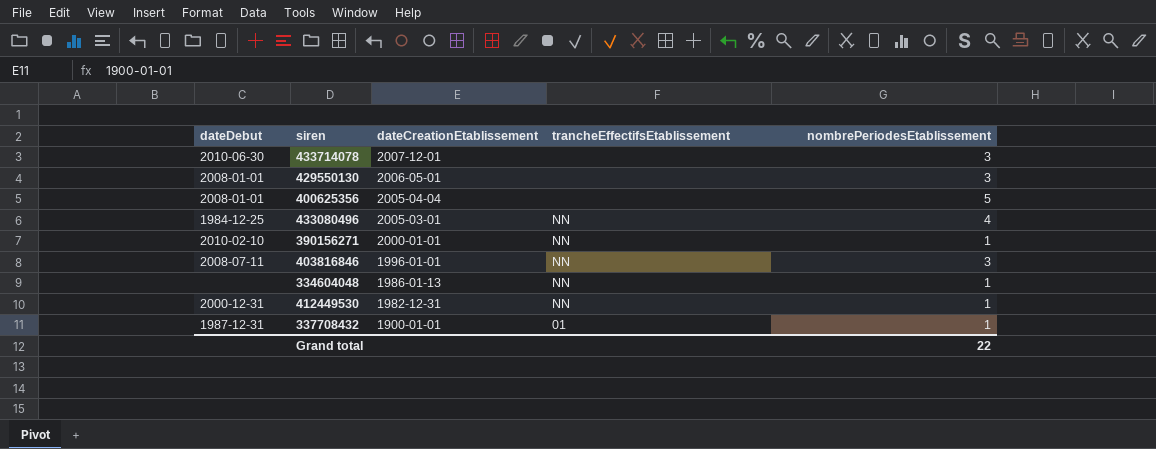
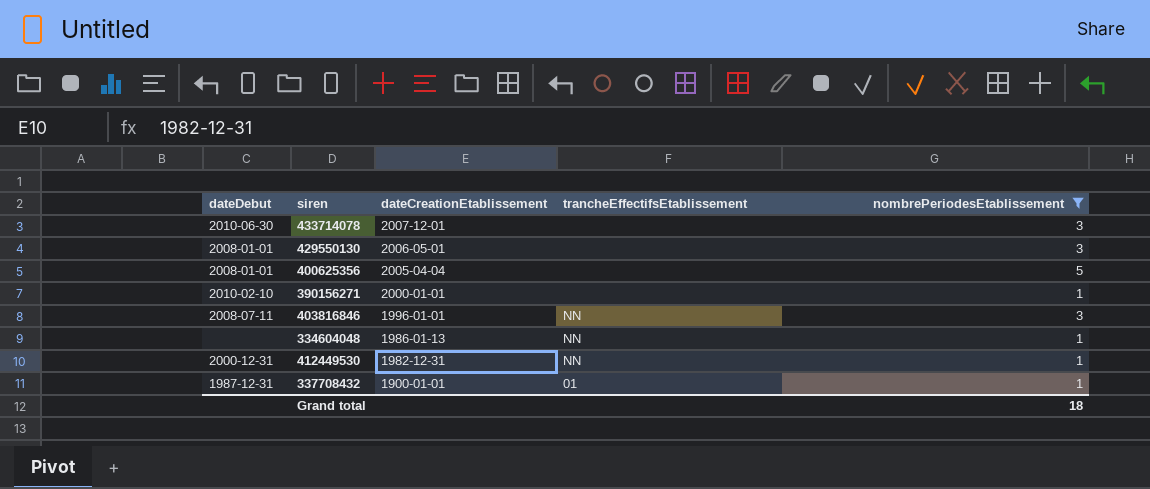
filter: none -> nombrePeriodesEtablissement != 4
390156271 | trancheEffectifsEtablissement: NN -> none
Grand total | nombrePeriodesEtablissement: 22 -> 18

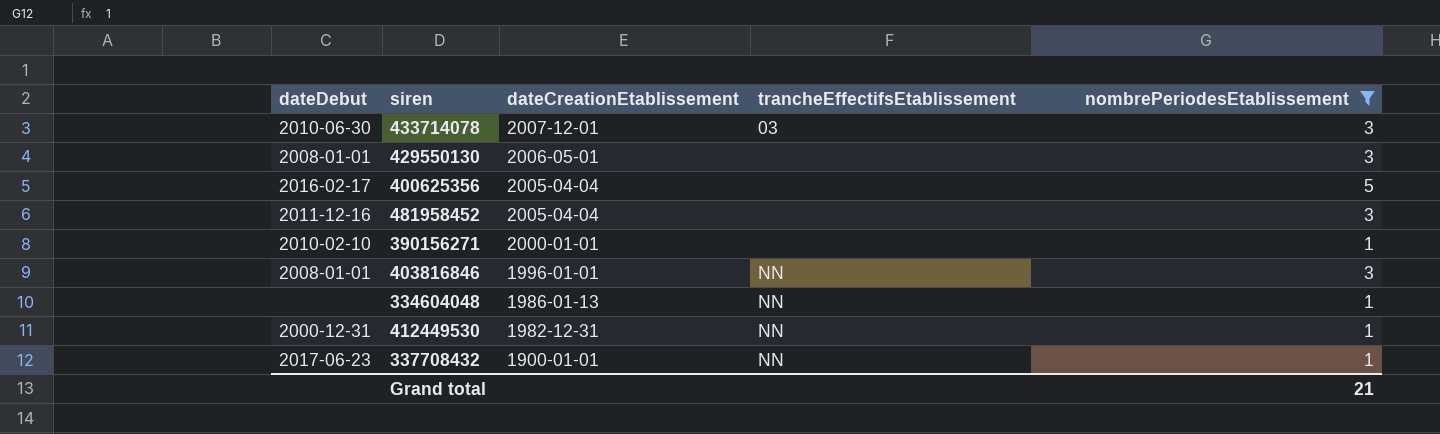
433714078 | trancheEffectifsEtablissement: none -> 03
400625356 | dateDebut: 2008-01-01 -> 2016-02-17
row 481958452: none -> 2011-12-16 | 2005-04-04 | none | 3
403816846 | dateDebut: 2008-07-11 -> 2008-01-01
337708432 | dateDebut: 1987-12-31 -> 2017-06-23
337708432 | trancheEffectifsEtablissement: 01 -> NN
Grand total | nombrePeriodesEtablissement: 18 -> 21

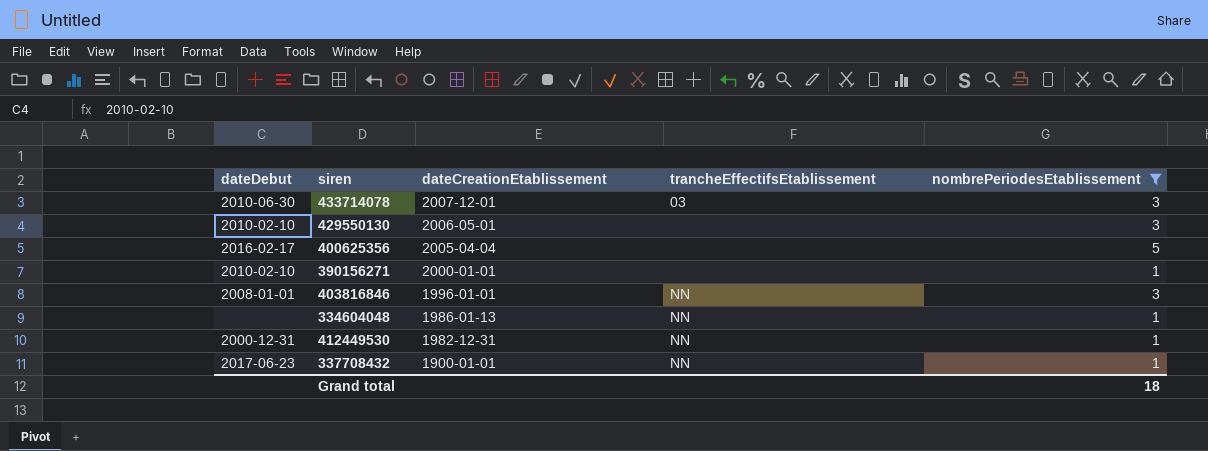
row 481958452: 2011-12-16 | 2005-04-04 | none | 3 -> none
429550130 | dateDebut: 2008-01-01 -> 2010-02-10
Grand total | nombrePeriodesEtablissement: 21 -> 18

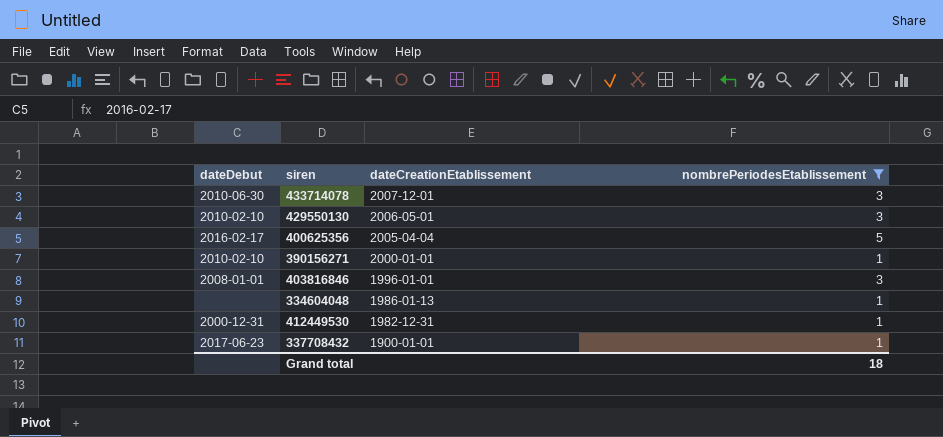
column trancheEffectifsEtablissement | position: 4 -> none

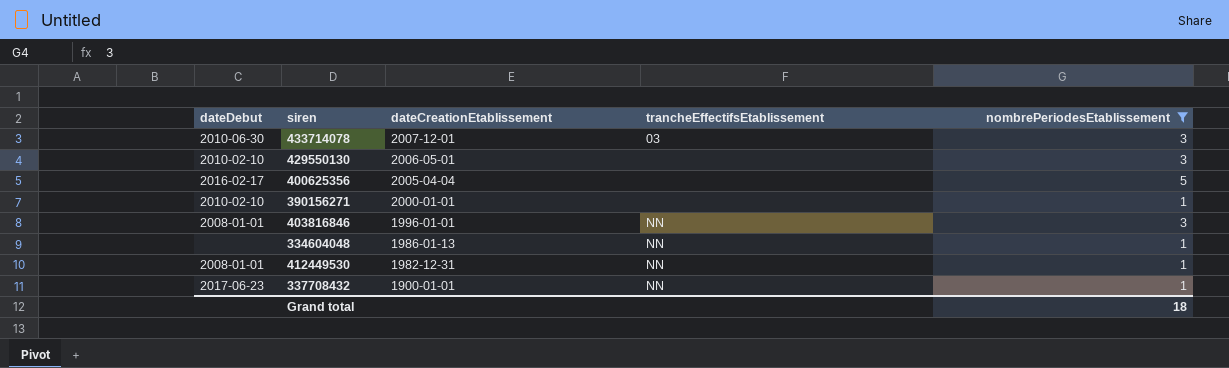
column trancheEffectifsEtablissement | position: none -> 4
412449530 | dateDebut: 2000-12-31 -> 2008-01-01

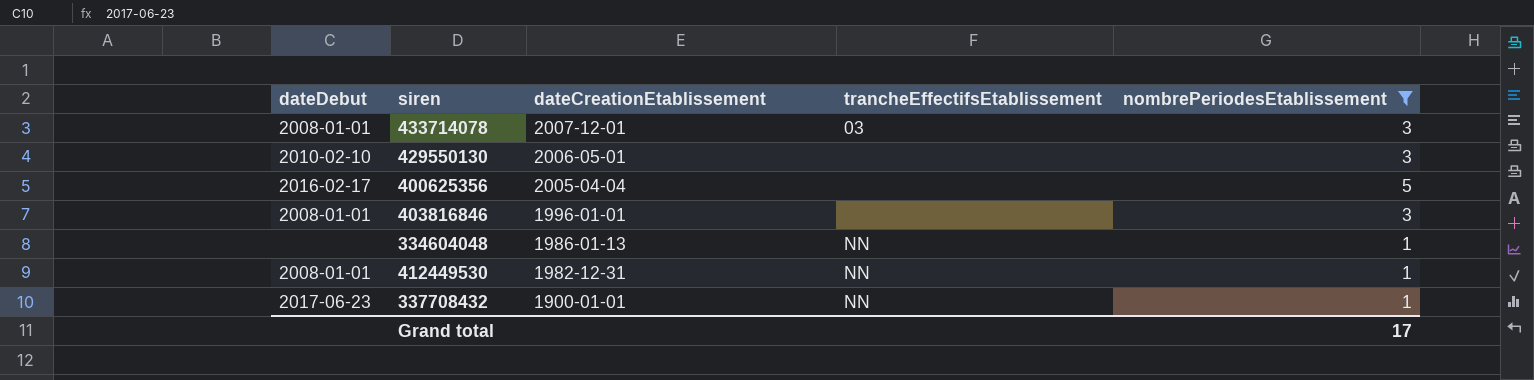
row 390156271: 2010-02-10 | 2000-01-01 | none | 1 -> none
433714078 | dateDebut: 2010-06-30 -> 2008-01-01
403816846 | trancheEffectifsEtablissement: NN -> none
Grand total | nombrePeriodesEtablissement: 18 -> 17

